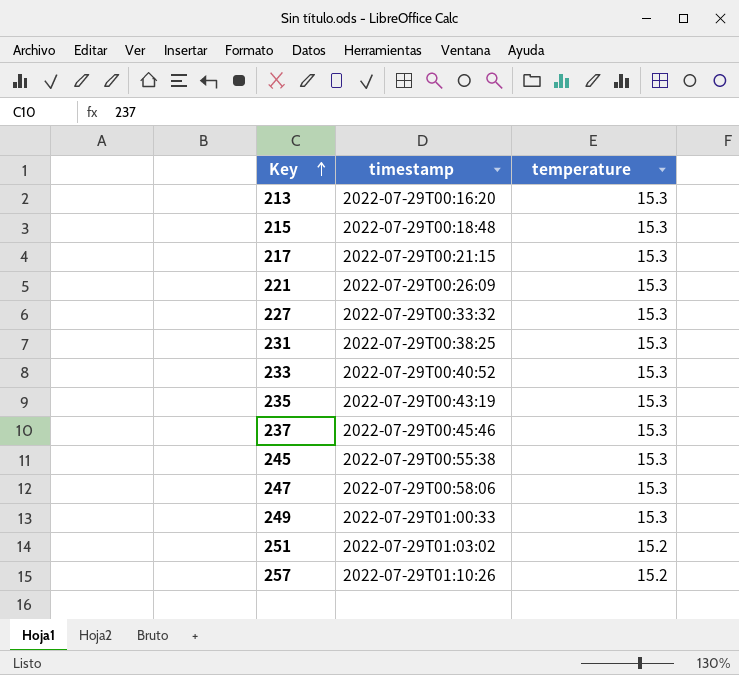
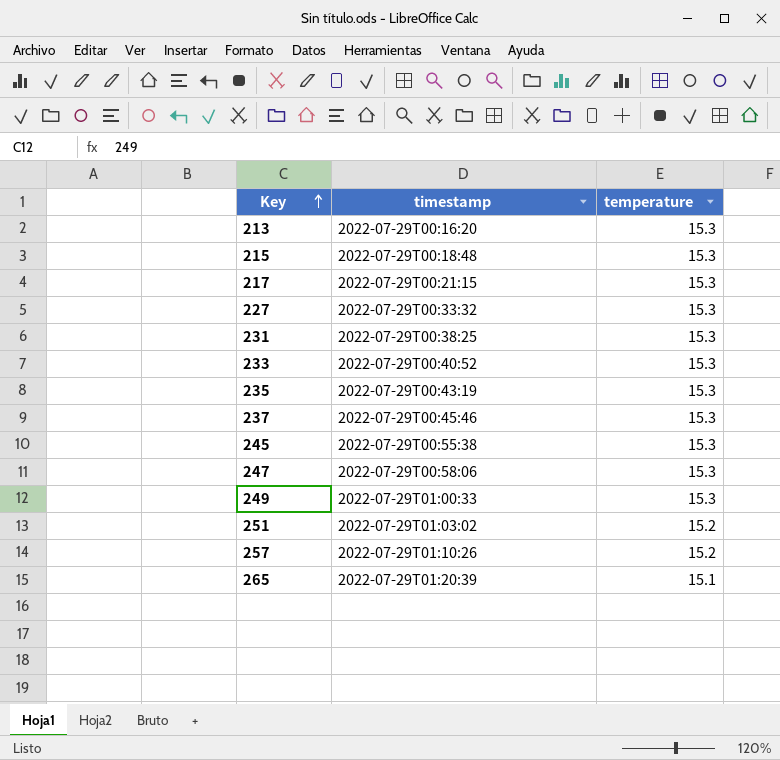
row 221: 2022-07-29T00:26:09 | 15.3 -> none
row 265: none -> 2022-07-29T01:20:39 | 15.1

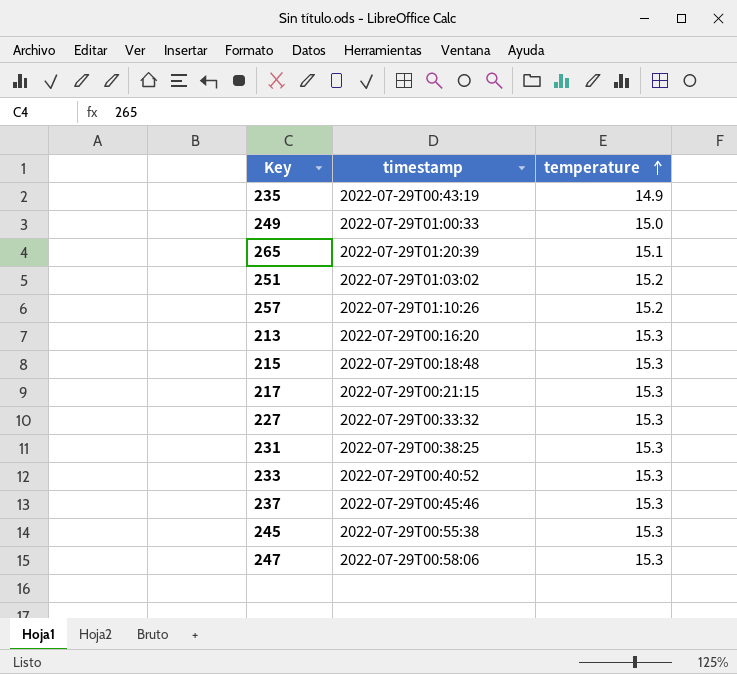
row order: Key ascending -> temperature ascending
235 | temperature: 15.3 -> 14.9
249 | temperature: 15.3 -> 15.0

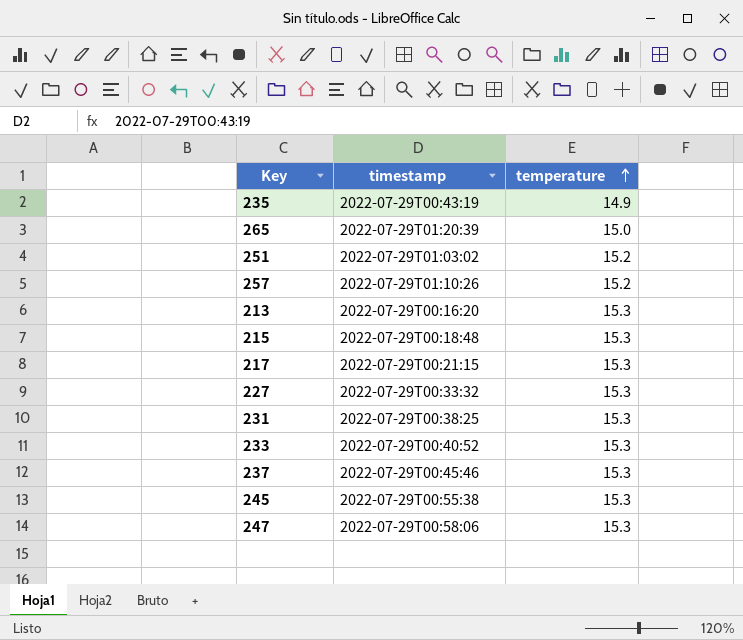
row 249: 2022-07-29T01:00:33 | 15.0 -> none
265 | temperature: 15.1 -> 15.0

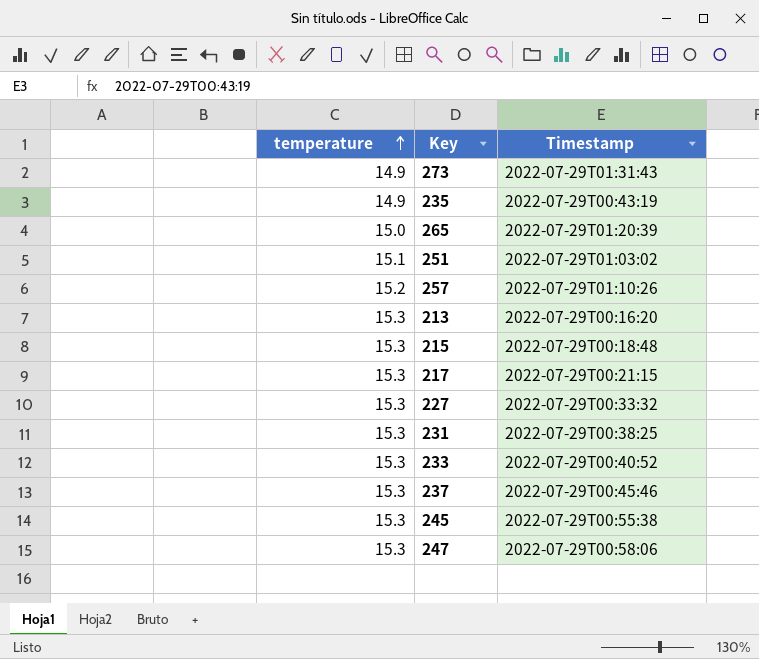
column temperature | position: 3 -> 1
column name: timestamp -> Timestamp
row 273: none -> 14.9 | 2022-07-29T01:31:43
251 | temperature: 15.2 -> 15.1

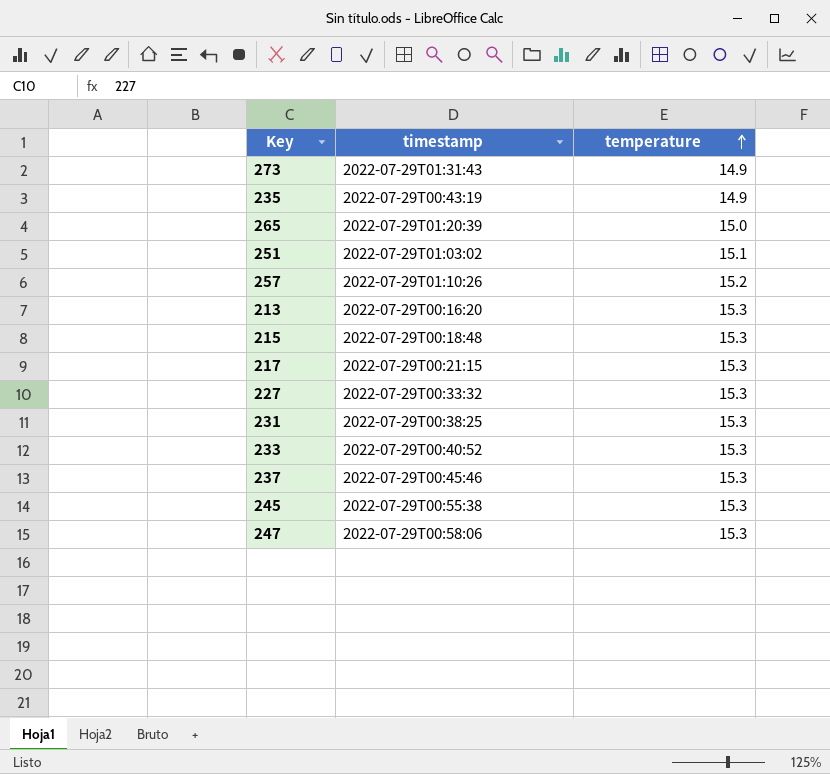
column name: Timestamp -> timestamp
column temperature | position: 1 -> 3

